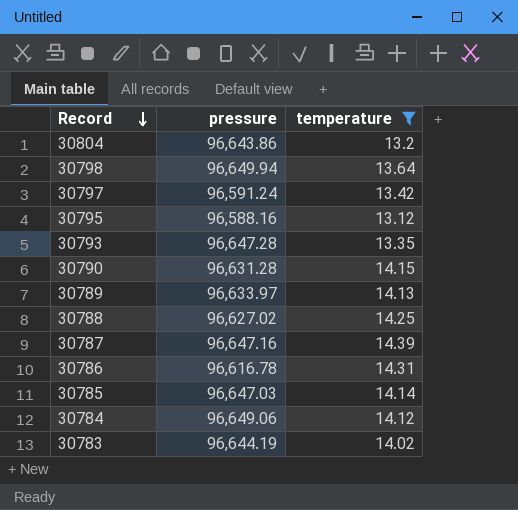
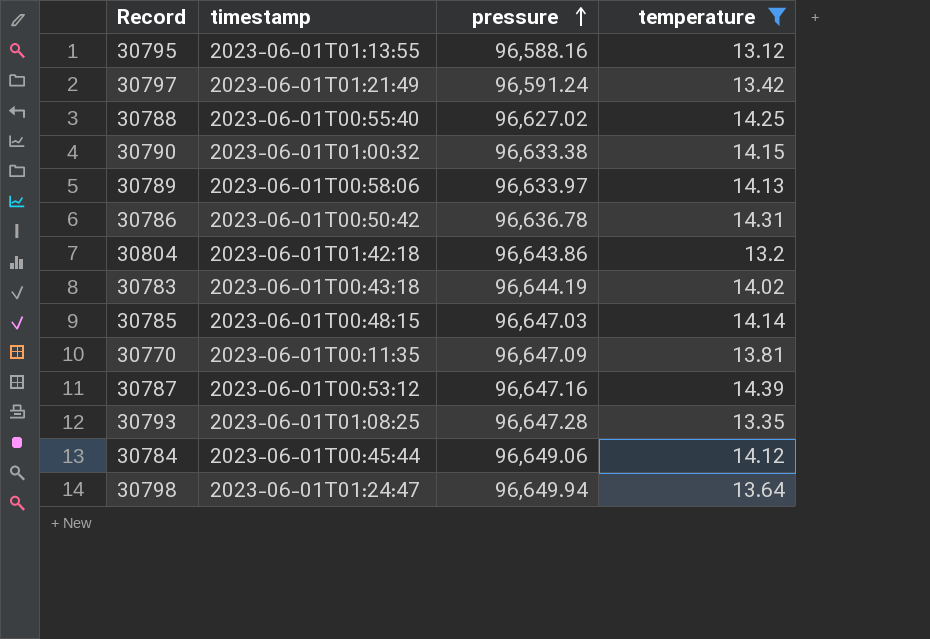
row order: Record descending -> pressure ascending
column timestamp | position: none -> 2
30790 | pressure: 96,631.28 -> 96,633.38
30786 | pressure: 96,616.78 -> 96,636.78
row 30770: none -> 2023-06-01T00:11:35 | 96,647.09 | 13.81

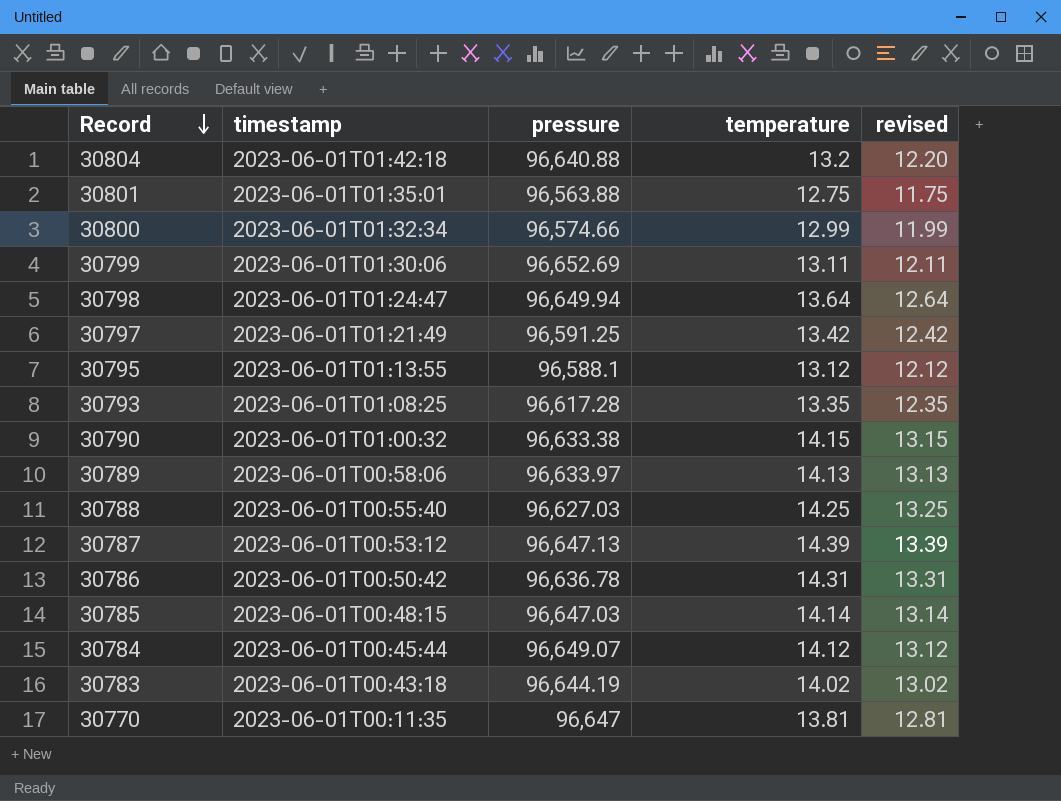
filter: temperature >= 13.12 -> none
row order: pressure ascending -> Record descending
column revised | formula: none -> [temperature] - 1
30804 | pressure: 96,643.86 -> 96,640.88
30797 | pressure: 96,591.24 -> 96,591.25
30795 | pressure: 96,588.16 -> 96,588.1
30793 | pressure: 96,647.28 -> 96,617.28
30788 | pressure: 96,627.02 -> 96,627.03
30787 | pressure: 96,647.16 -> 96,647.13
30784 | pressure: 96,649.06 -> 96,649.07
30770 | pressure: 96,647.09 -> 96,647

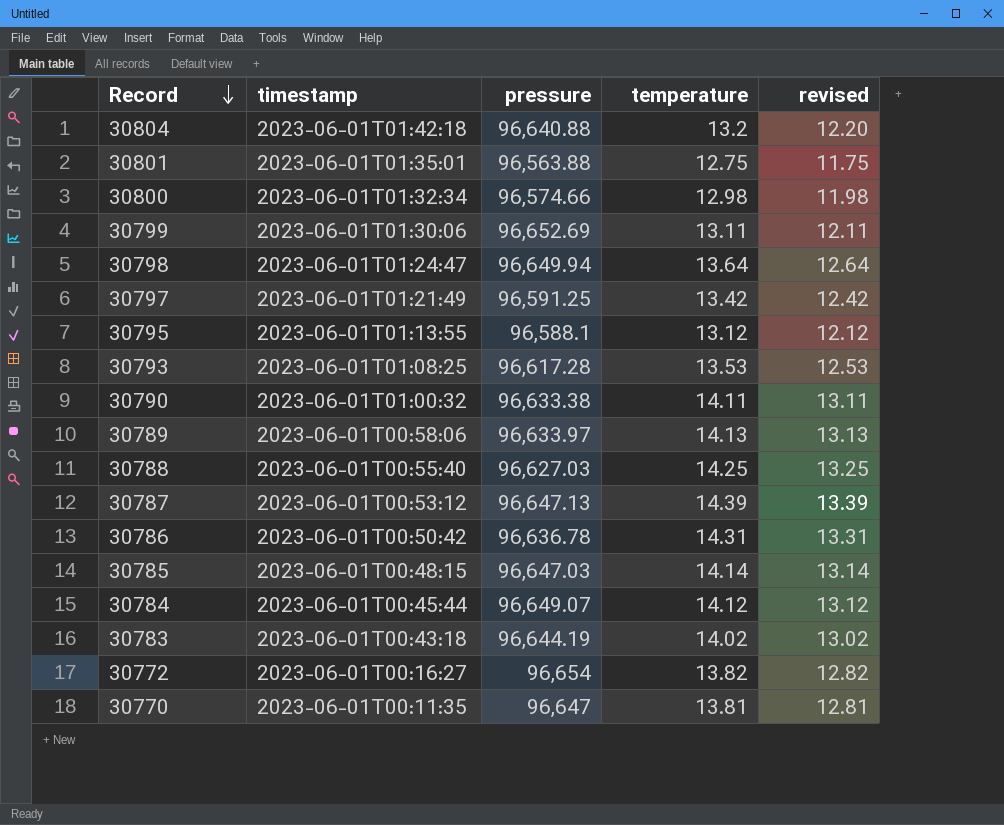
30800 | temperature: 12.99 -> 12.98
30800 | revised: 11.99 -> 11.98
30793 | temperature: 13.35 -> 13.53
30793 | revised: 12.35 -> 12.53
30790 | temperature: 14.15 -> 14.11
30790 | revised: 13.15 -> 13.11
row 30772: none -> 2023-06-01T00:16:27 | 96,654 | 13.82 | 12.82

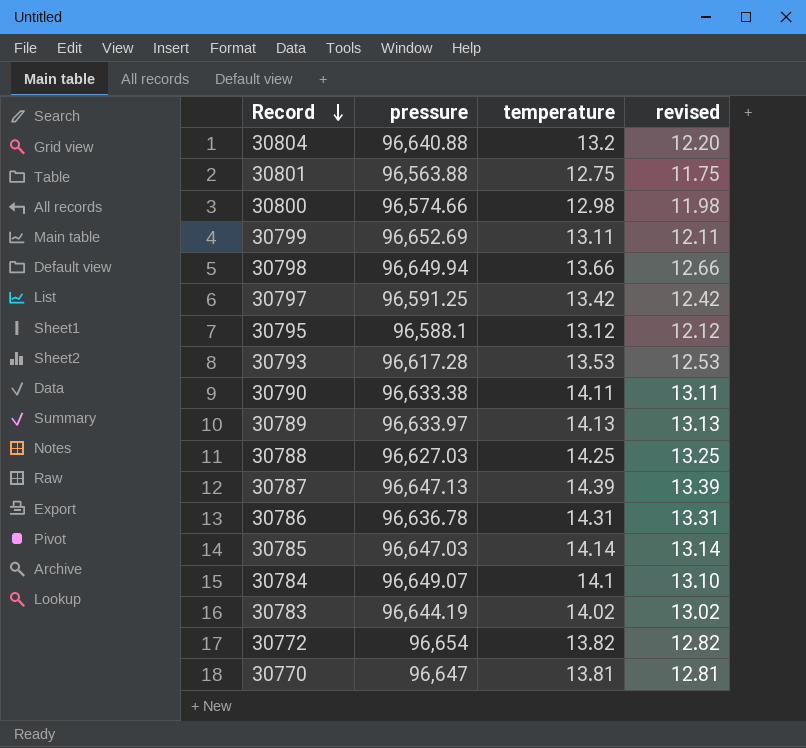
column timestamp | position: 2 -> none
30798 | temperature: 13.64 -> 13.66
30798 | revised: 12.64 -> 12.66
30784 | temperature: 14.12 -> 14.1
30784 | revised: 13.12 -> 13.10

